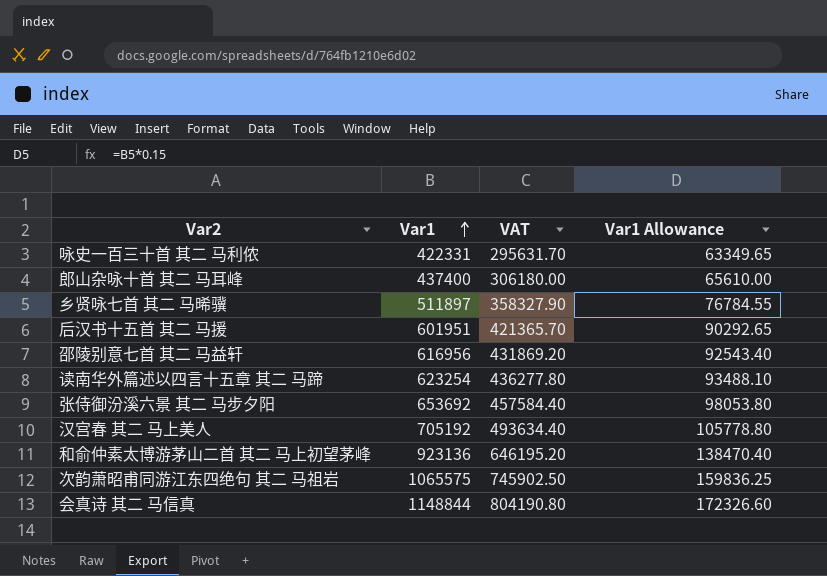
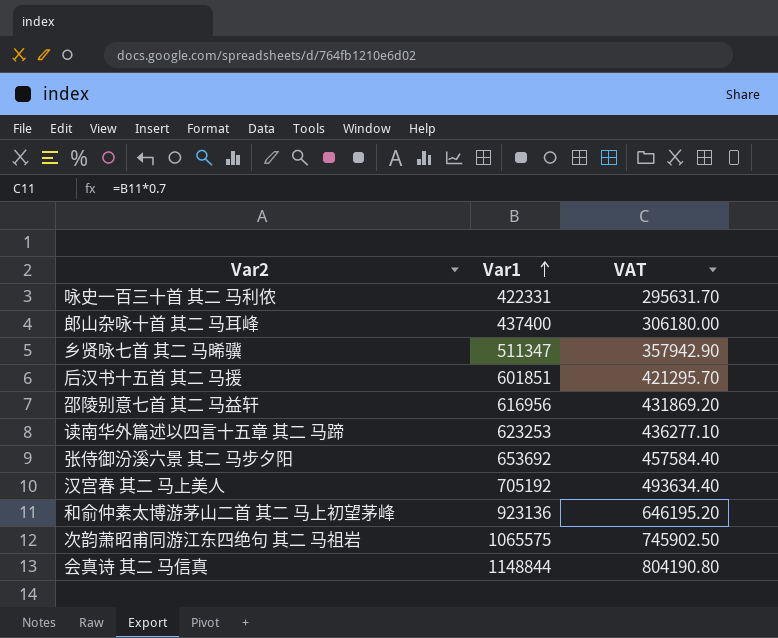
column Var1 Allowance | formula: [Var1] * 0.15 -> none
乡贤咏七首 其二 马晞骥 | Var1: 511897 -> 511347
乡贤咏七首 其二 马晞骥 | VAT: 358327.90 -> 357942.90
后汉书十五首 其二 马援 | Var1: 601951 -> 601851
后汉书十五首 其二 马援 | VAT: 421365.70 -> 421295.70
读南华外篇述以四言十五章 其二 马蹄 | Var1: 623254 -> 623253
读南华外篇述以四言十五章 其二 马蹄 | VAT: 436277.80 -> 436277.10

